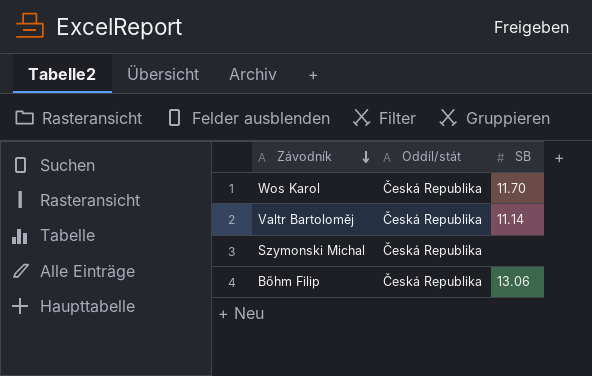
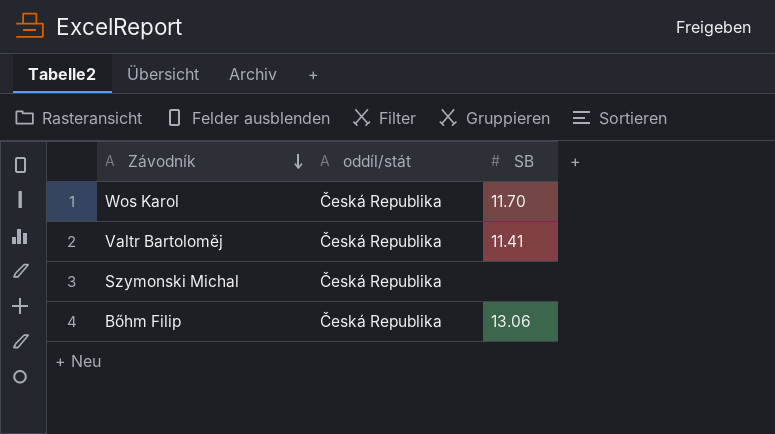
column name: Oddíl/stát -> oddíl/stát
Valtr Bartoloměj | SB: 11.14 -> 11.41

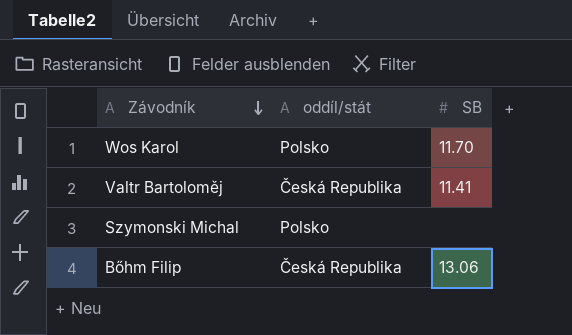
Wos Karol | oddíl/stát: Česká Republika -> Polsko
Szymonski Michal | oddíl/stát: Česká Republika -> Polsko

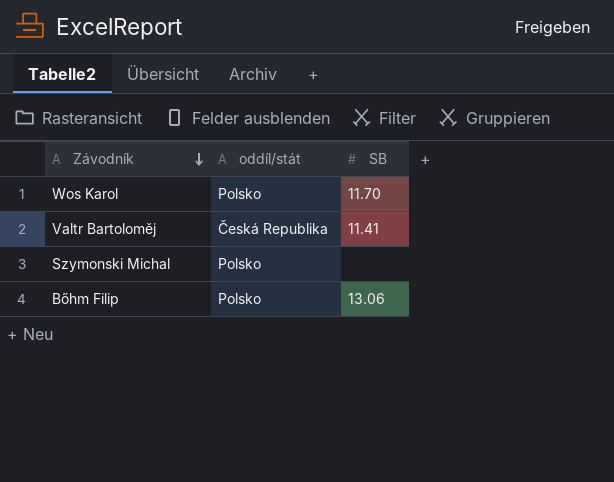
Bőhm Filip | oddíl/stát: Česká Republika -> Polsko

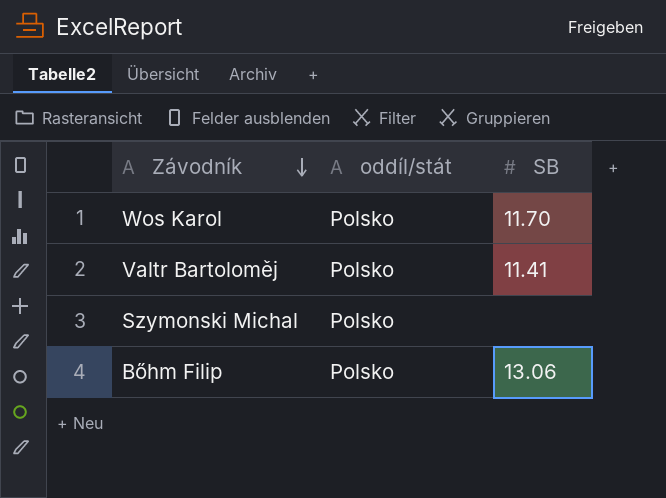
Valtr Bartoloměj | oddíl/stát: Česká Republika -> Polsko

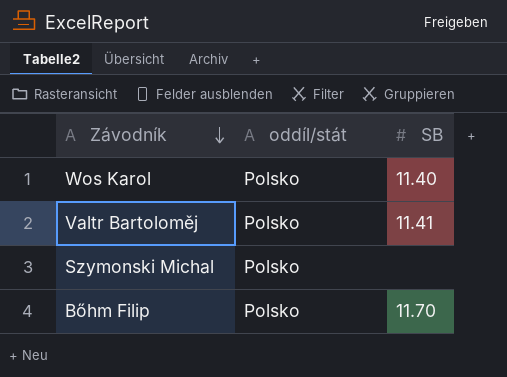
Wos Karol | SB: 11.70 -> 11.40
Bőhm Filip | SB: 13.06 -> 11.70

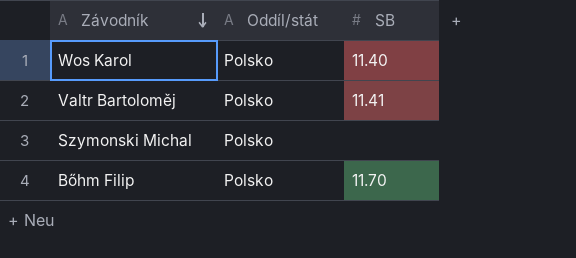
column name: oddíl/stát -> Oddíl/stát

